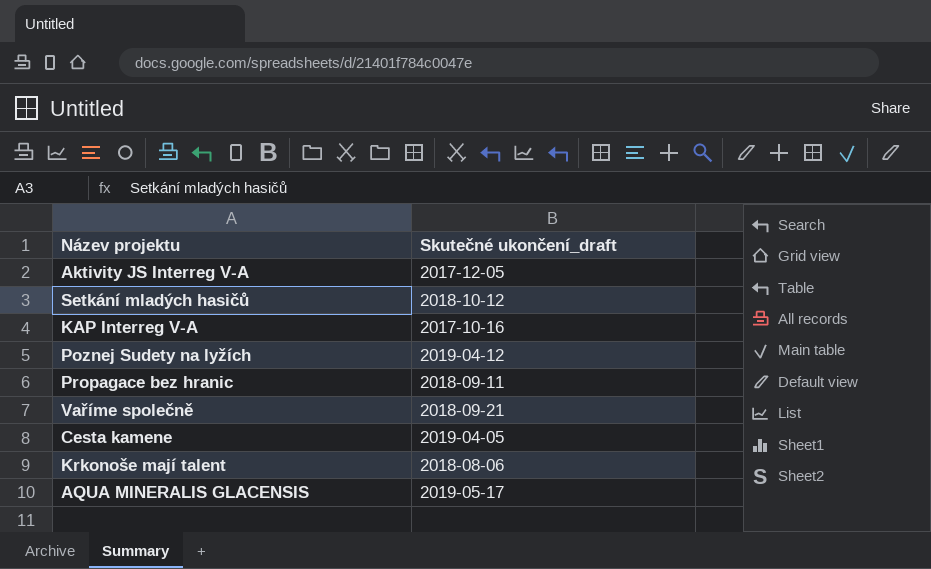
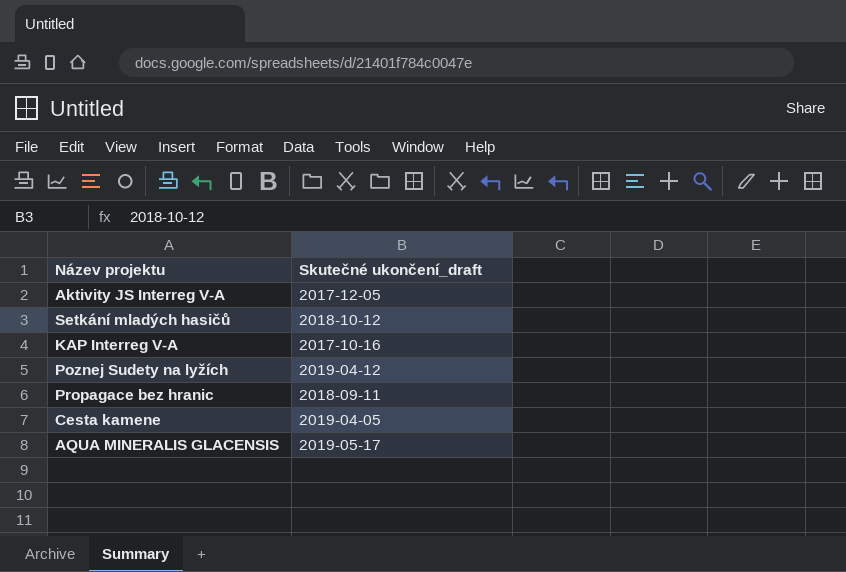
row Vaříme společně: 2018-09-21 -> none
row Krkonoše mají talent: 2018-08-06 -> none

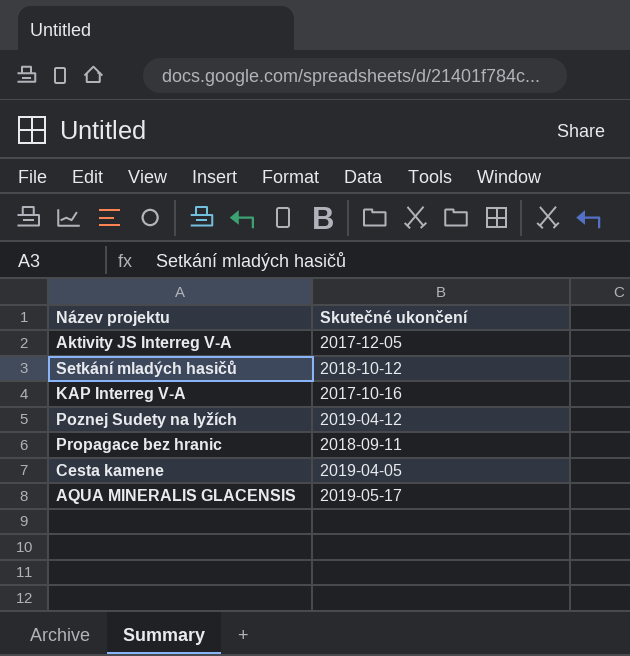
column name: Skutečné ukončení_draft -> Skutečné ukončení

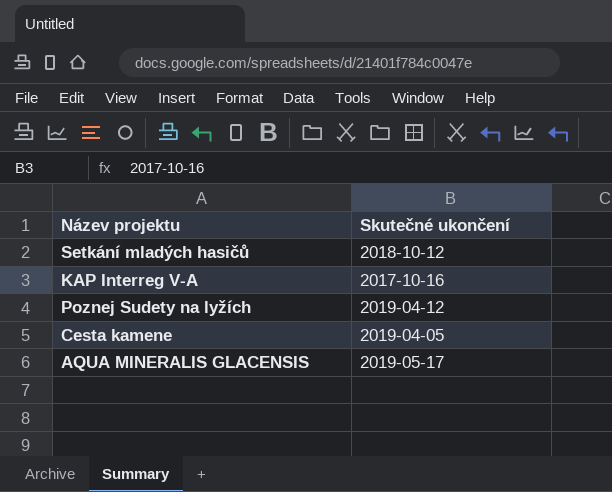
row Aktivity JS Interreg V-A: 2017-12-05 -> none
row Propagace bez hranic: 2018-09-11 -> none

